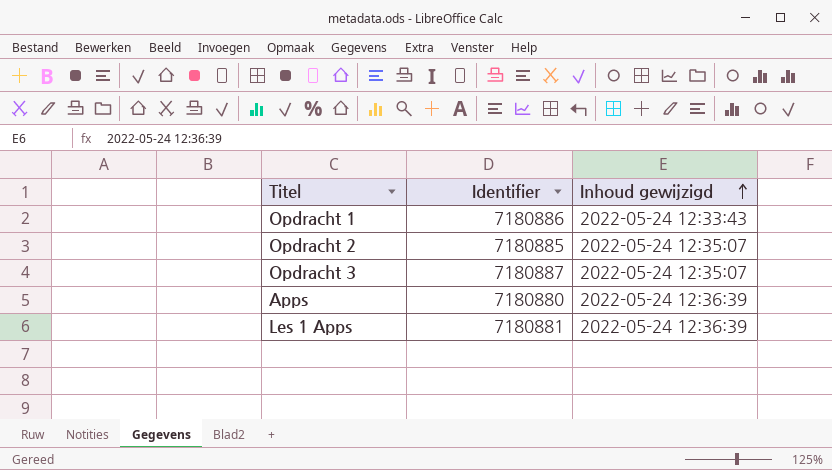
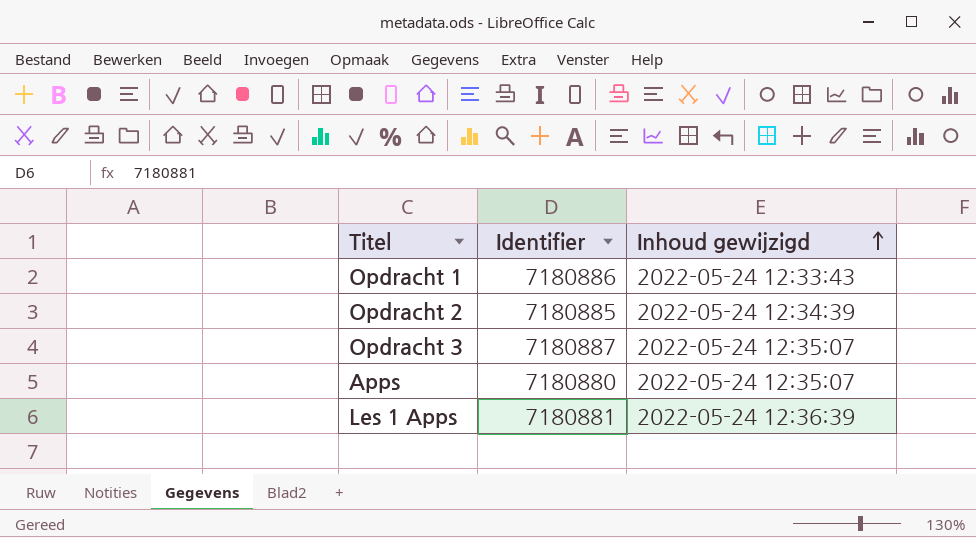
Opdracht 2 | Inhoud gewijzigd: 2022-05-24 12:35:07 -> 2022-05-24 12:34:39
Apps | Inhoud gewijzigd: 2022-05-24 12:36:39 -> 2022-05-24 12:35:07

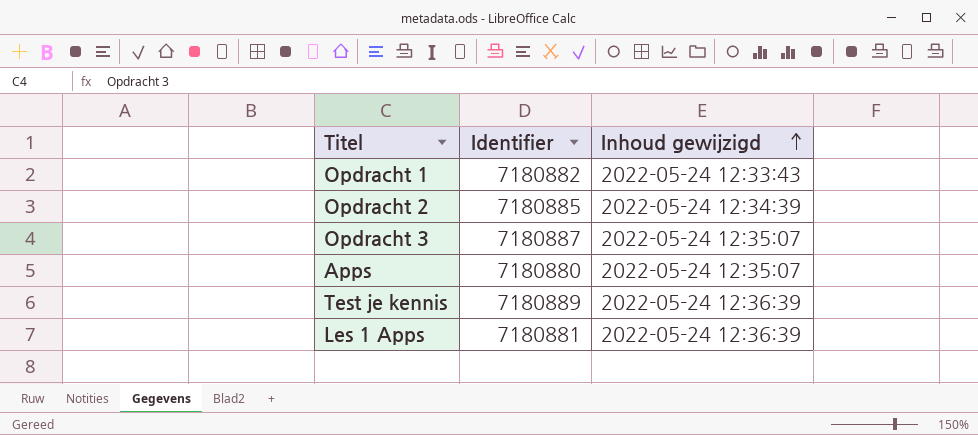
Opdracht 1 | Identifier: 7180886 -> 7180882
row Test je kennis: none -> 7180889 | 2022-05-24 12:36:39

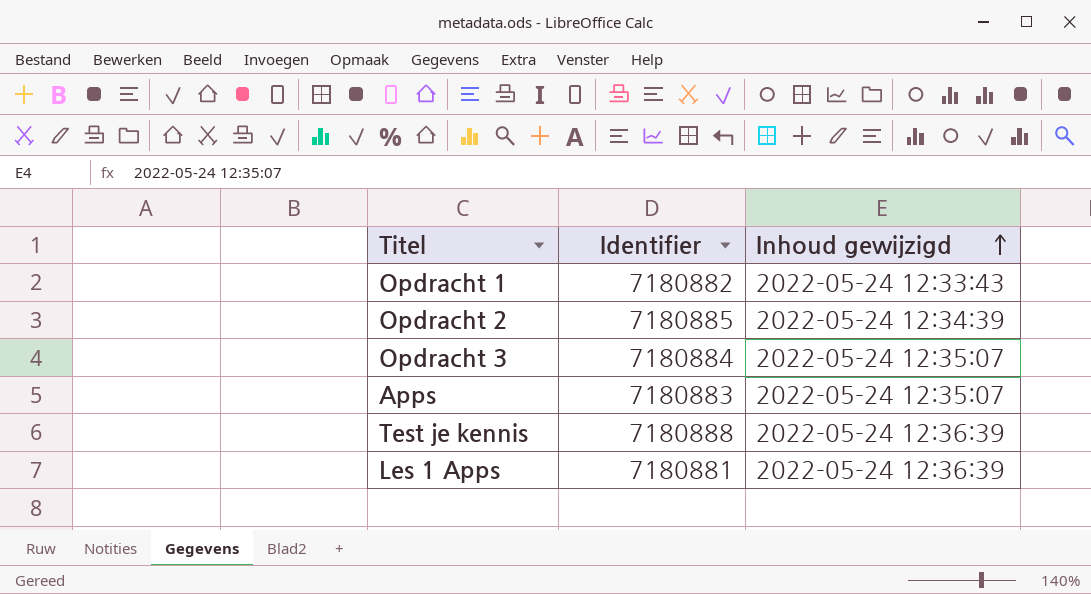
Opdracht 3 | Identifier: 7180887 -> 7180884
Apps | Identifier: 7180880 -> 7180883
Test je kennis | Identifier: 7180889 -> 7180888

